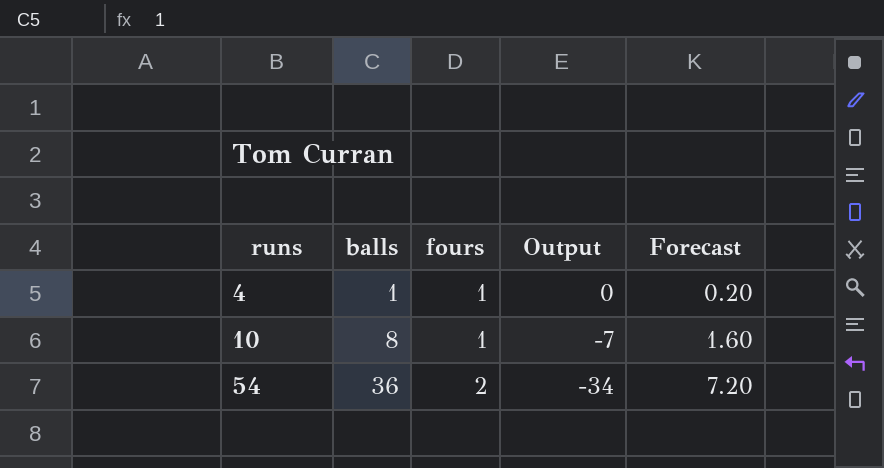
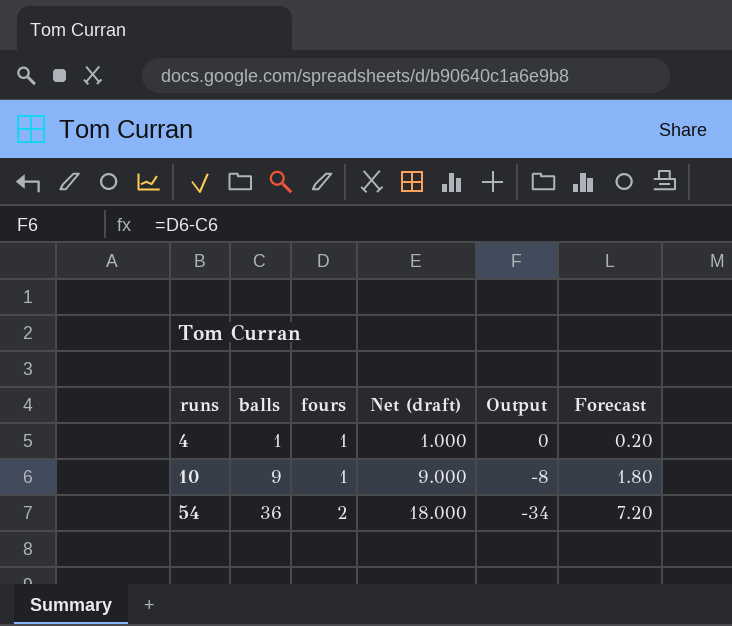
column Net (draft) | formula: none -> [balls] / [fours]
10 | balls: 8 -> 9
10 | Output: -7 -> -8
10 | Forecast: 1.60 -> 1.80

